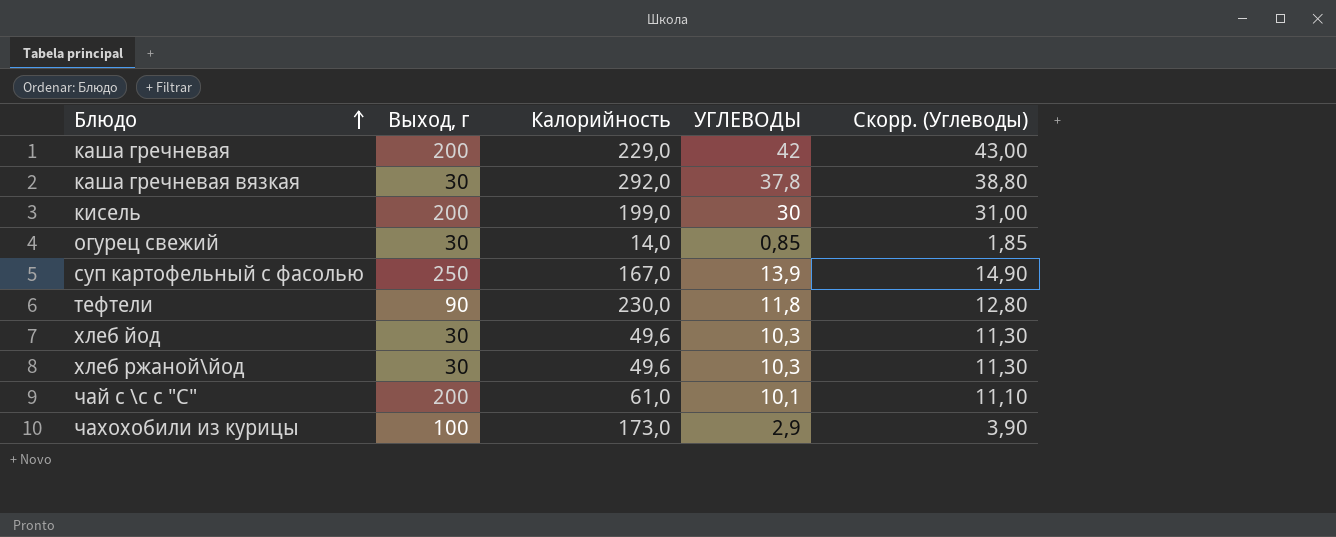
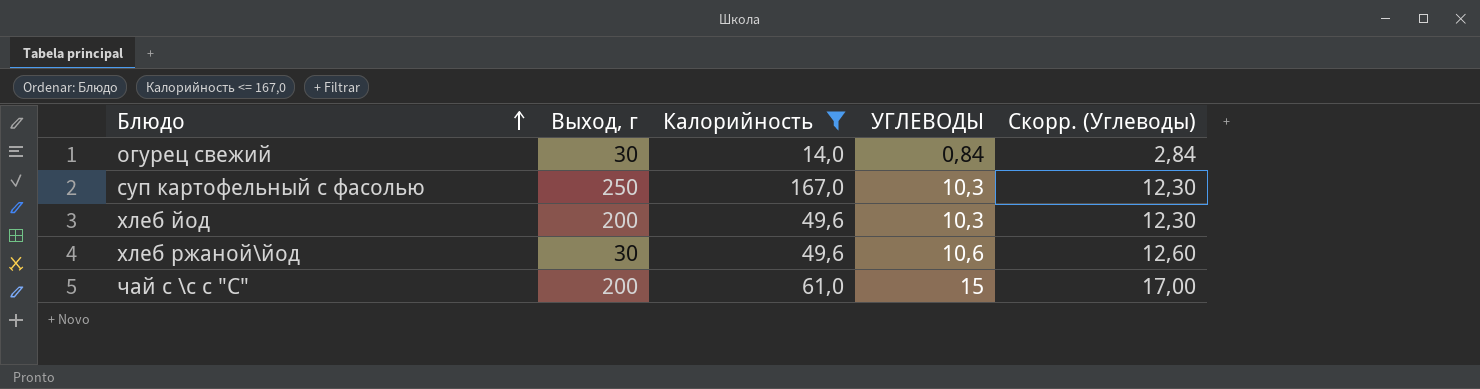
filter: none -> Калорийность <= 167,0
column Скорр. (Углеводы) | formula: [УГЛЕВОДЫ] + 1 -> [УГЛЕВОДЫ] + 2
огурец свежий | УГЛЕВОДЫ: 0,85 -> 0,84
суп картофельный с фасолью | УГЛЕВОДЫ: 13,9 -> 10,3
хлеб йод | Выход, г: 30 -> 200
хлеб ржаной\йод | УГЛЕВОДЫ: 10,3 -> 10,6
чай с \с с "С" | УГЛЕВОДЫ: 10,1 -> 15

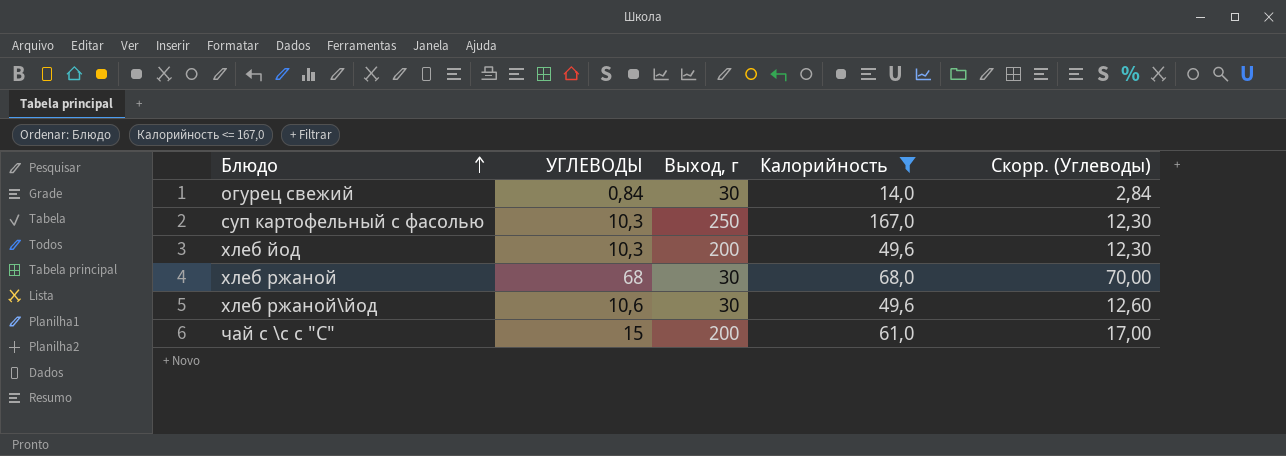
column УГЛЕВОДЫ | position: 4 -> 2
row хлеб ржаной: none -> 68 | 30 | 68,0 | 70,00

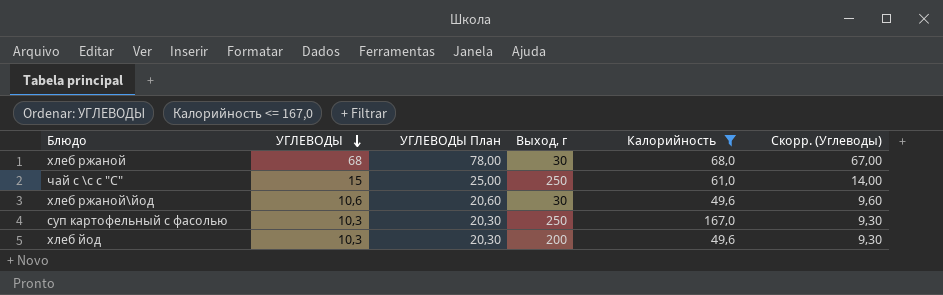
row order: Блюдо ascending -> УГЛЕВОДЫ descending
column УГЛЕВОДЫ План | formula: none -> [УГЛЕВОДЫ] + 10
column Скорр. (Углеводы) | formula: [УГЛЕВОДЫ] + 2 -> [УГЛЕВОДЫ] - 1
row огурец свежий: 0,84 | 30 | 14,0 | 2,84 -> none
чай с \с с "С" | Выход, г: 200 -> 250

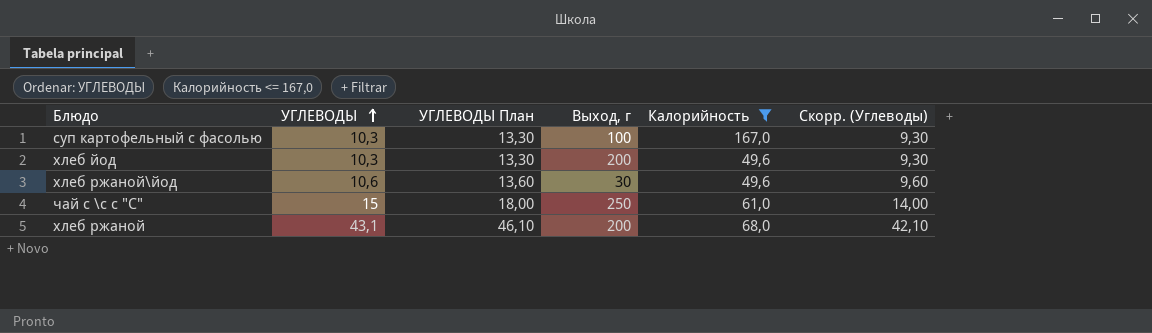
row order: УГЛЕВОДЫ descending -> УГЛЕВОДЫ ascending
column УГЛЕВОДЫ План | formula: [УГЛЕВОДЫ] + 10 -> [УГЛЕВОДЫ] + 3
суп картофельный с фасолью | Выход, г: 250 -> 100
хлеб ржаной | УГЛЕВОДЫ: 68 -> 43,1
хлеб ржаной | Выход, г: 30 -> 200
хлеб ржаной | Скорр. (Углеводы): 67,00 -> 42,10

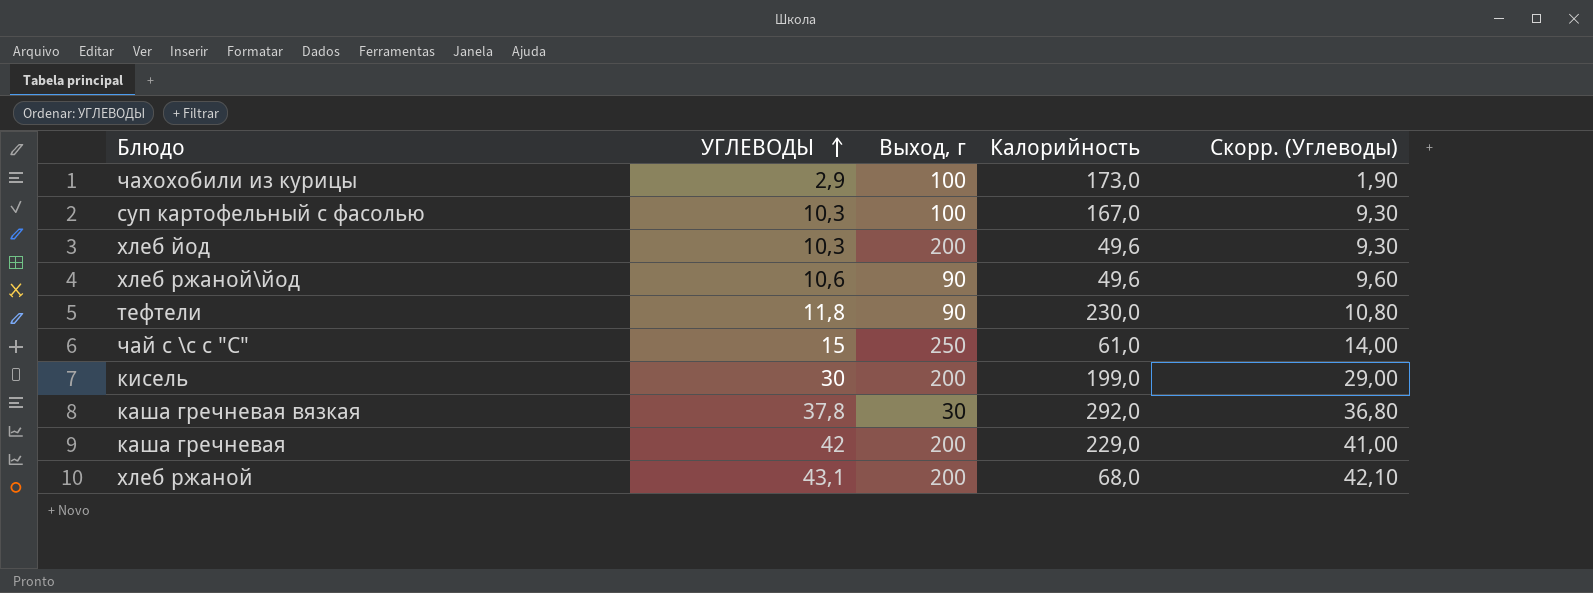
filter: Калорийность <= 167,0 -> none
column УГЛЕВОДЫ План | formula: [УГЛЕВОДЫ] + 3 -> none
хлеб ржаной\йод | Выход, г: 30 -> 90

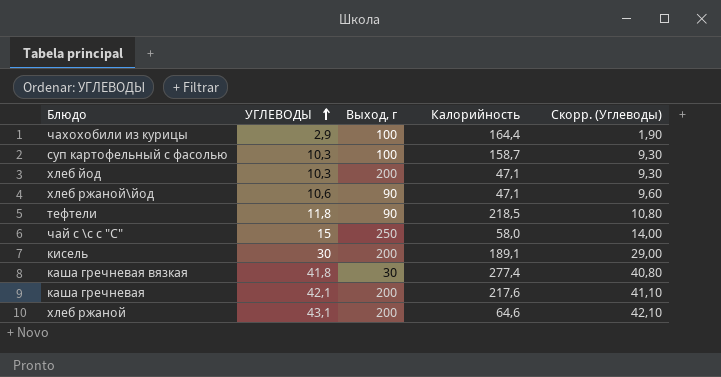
чахохобили из курицы | Калорийность: 173,0 -> 164,4
суп картофельный с фасолью | Калорийность: 167,0 -> 158,7
хлеб йод | Калорийность: 49,6 -> 47,1
хлеб ржаной\йод | Калорийность: 49,6 -> 47,1
тефтели | Калорийность: 230,0 -> 218,5
чай с \с с "С" | Калорийность: 61,0 -> 58,0
кисель | Калорийность: 199,0 -> 189,1
каша гречневая вязкая | УГЛЕВОДЫ: 37,8 -> 41,8
каша гречневая вязкая | Калорийность: 292,0 -> 277,4
каша гречневая вязкая | Скорр. (Углеводы): 36,80 -> 40,80
каша гречневая | УГЛЕВОДЫ: 42 -> 42,1
каша гречневая | Калорийность: 229,0 -> 217,6
каша гречневая | Скорр. (Углеводы): 41,00 -> 41,10
хлеб ржаной | Калорийность: 68,0 -> 64,6

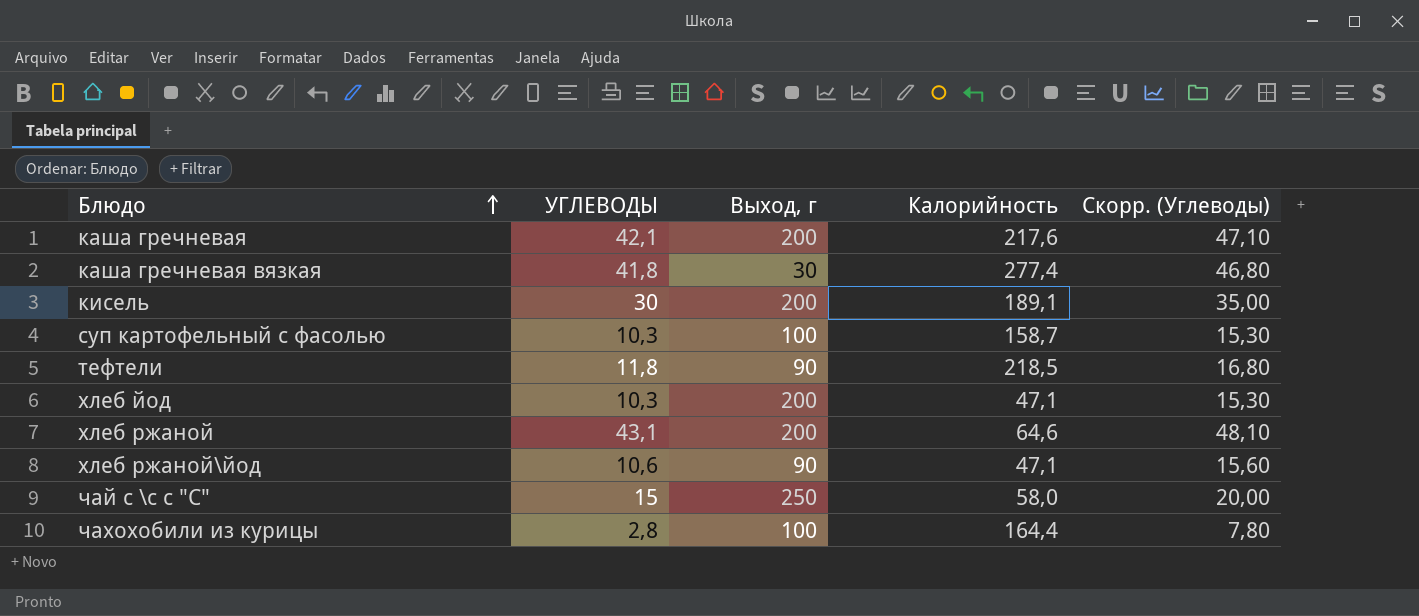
row order: УГЛЕВОДЫ ascending -> Блюдо ascending
column Скорр. (Углеводы) | formula: [УГЛЕВОДЫ] - 1 -> [УГЛЕВОДЫ] + 5
чахохобили из курицы | УГЛЕВОДЫ: 2,9 -> 2,8

